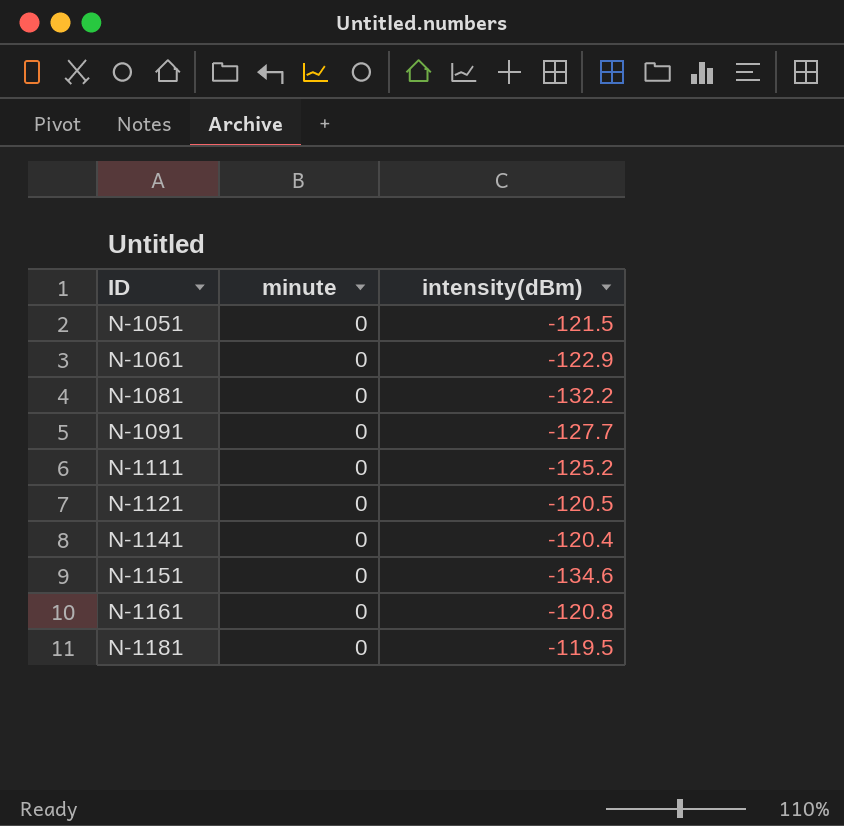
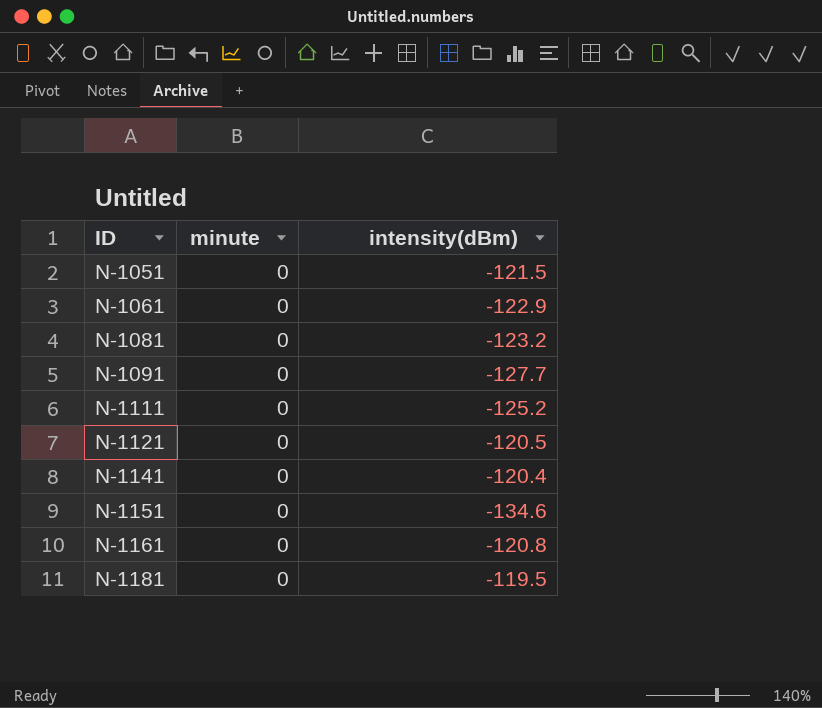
N-1081 | intensity(dBm): -132.2 -> -123.2

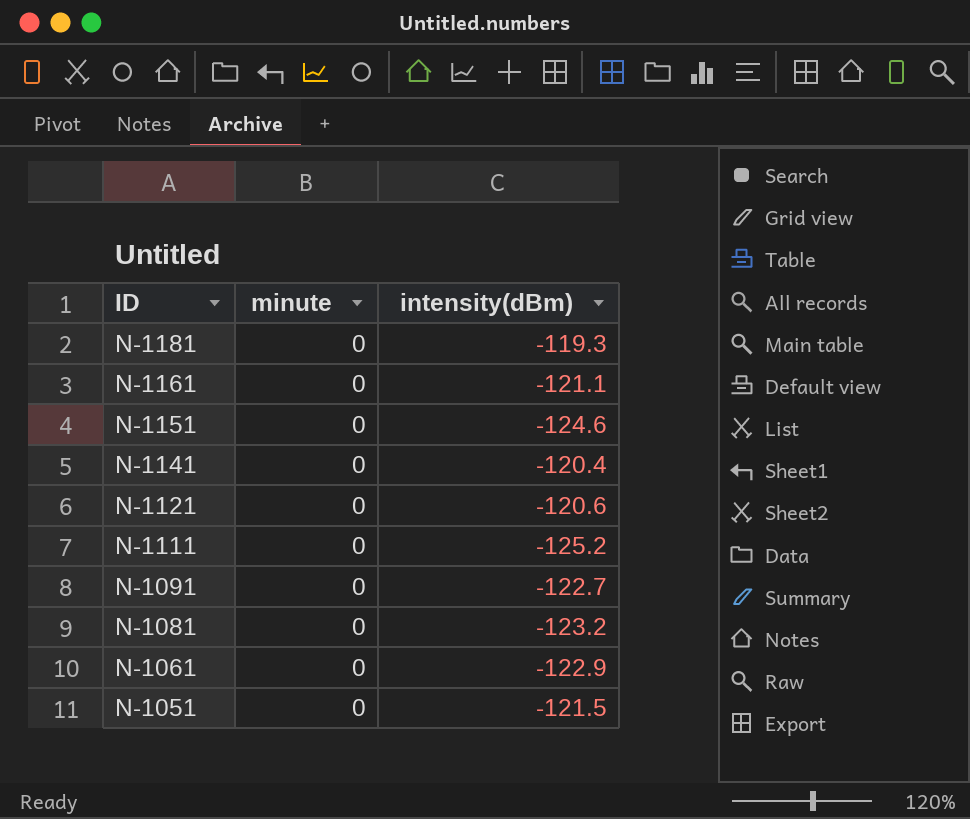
row order: ID ascending -> ID descending
N-1181 | intensity(dBm): -119.5 -> -119.3
N-1161 | intensity(dBm): -120.8 -> -121.1
N-1151 | intensity(dBm): -134.6 -> -124.6
N-1121 | intensity(dBm): -120.5 -> -120.6
N-1091 | intensity(dBm): -127.7 -> -122.7

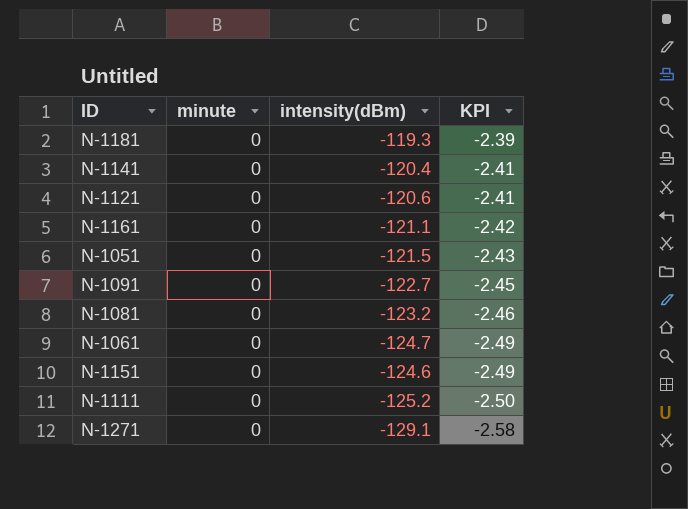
row order: ID descending -> KPI descending
column KPI | formula: none -> [intensity(dBm)] * 0.02
N-1061 | intensity(dBm): -122.9 -> -124.7
row N-1271: none -> 0 | -129.1 | -2.58

